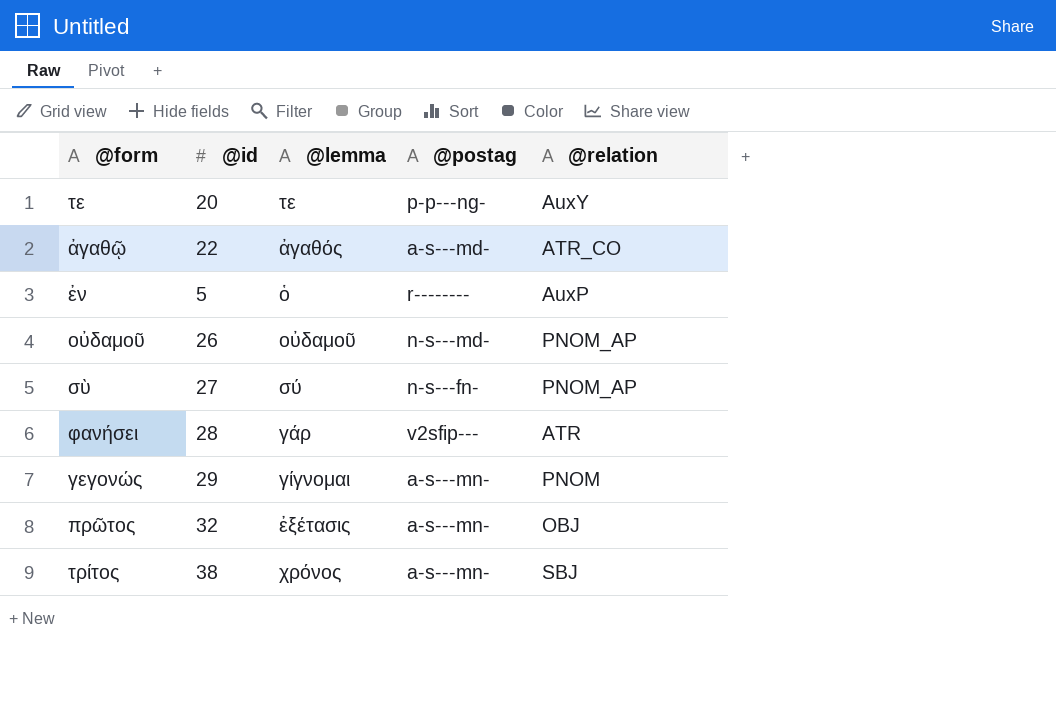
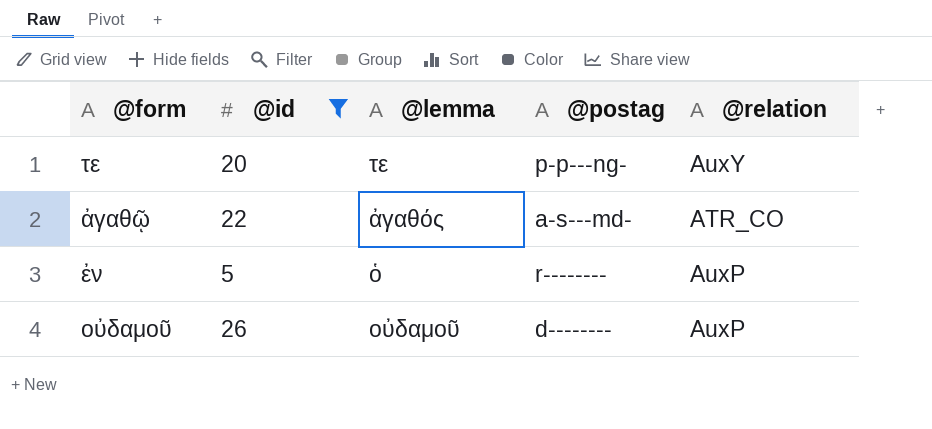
filter: none -> @id <= 26
οὐδαμοῦ | @postag: n-s---md- -> d--------
οὐδαμοῦ | @relation: PNOM_AP -> AuxP

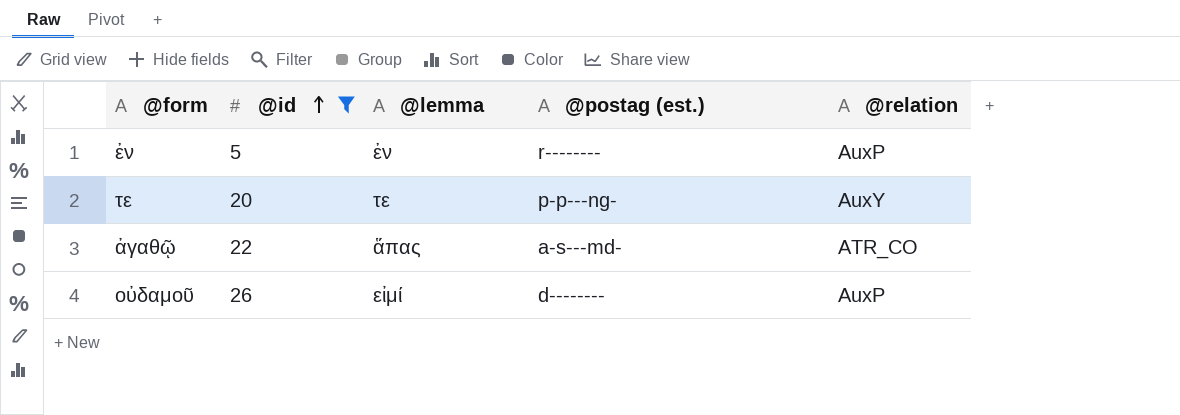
row order: none -> @id ascending
column name: @postag -> @postag (est.)
ἐν | @lemma: ὁ -> ἐν
ἀγαθῷ | @lemma: ἀγαθός -> ἅπας
οὐδαμοῦ | @lemma: οὐδαμοῦ -> εἰμί

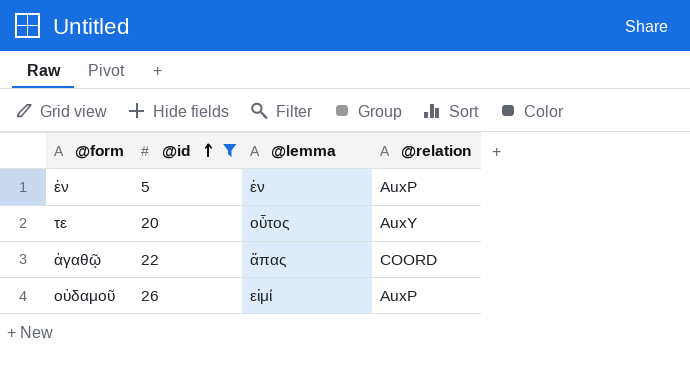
column @postag (est.) | position: 4 -> none
τε | @lemma: τε -> οὗτος
ἀγαθῷ | @relation: ATR_CO -> COORD

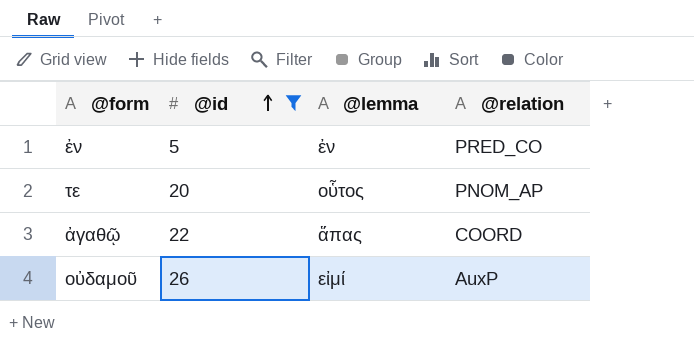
ἐν | @relation: AuxP -> PRED_CO
τε | @relation: AuxY -> PNOM_AP

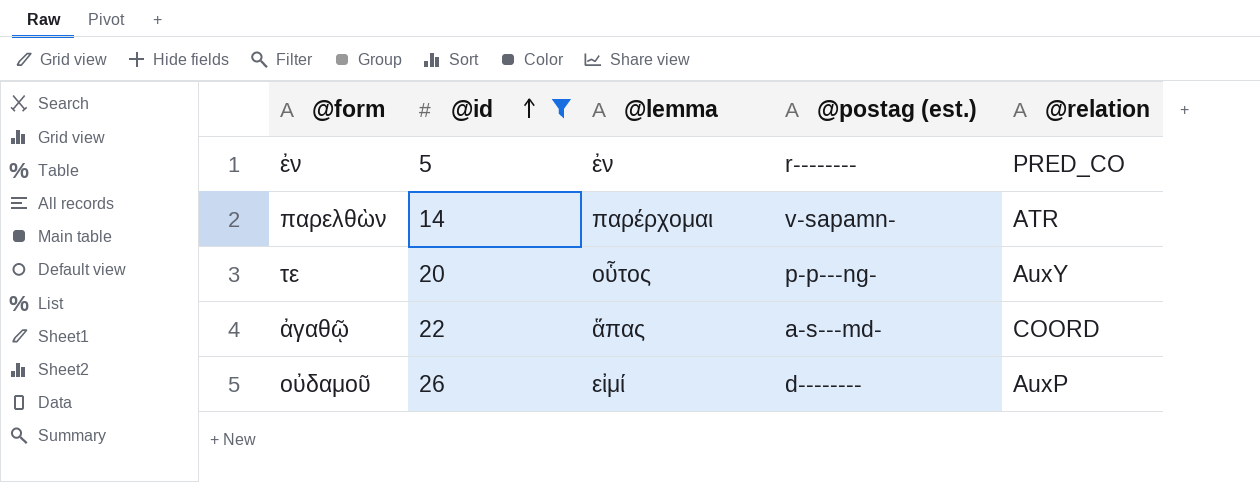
column @postag (est.) | position: none -> 4
row παρελθὼν: none -> 14 | παρέρχομαι | v-sapamn- | ATR
τε | @relation: PNOM_AP -> AuxY

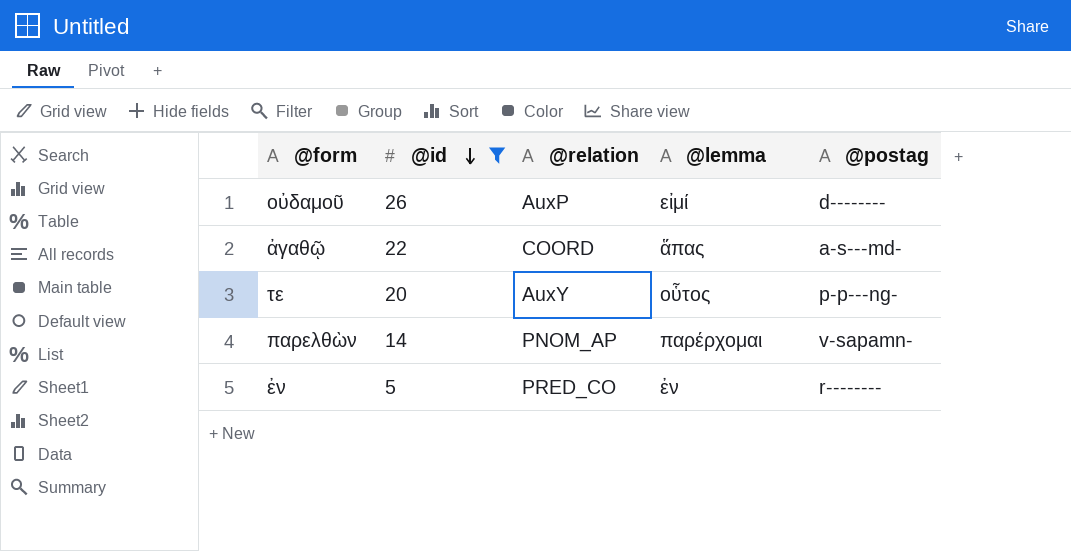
row order: @id ascending -> @id descending
column @relation | position: 5 -> 3
column name: @postag (est.) -> @postag
παρελθὼν | @relation: ATR -> PNOM_AP

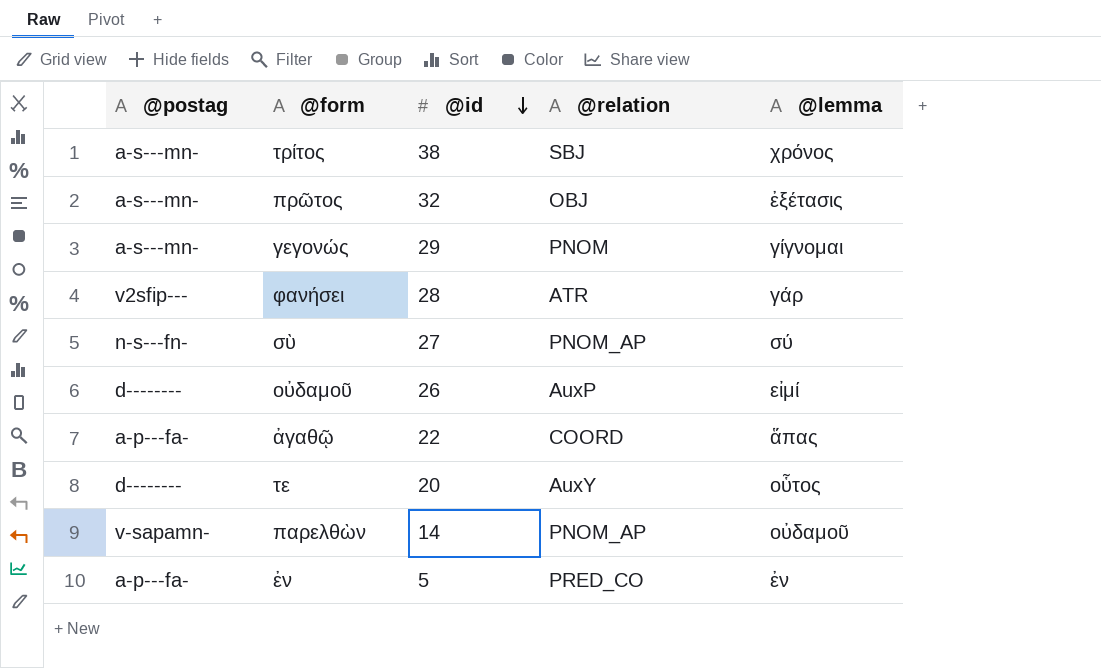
filter: @id <= 26 -> none
column @postag | position: 5 -> 1
ἀγαθῷ | @postag: a-s---md- -> a-p---fa-
τε | @postag: p-p---ng- -> d--------
παρελθὼν | @lemma: παρέρχομαι -> οὐδαμοῦ
ἐν | @postag: r-------- -> a-p---fa-

